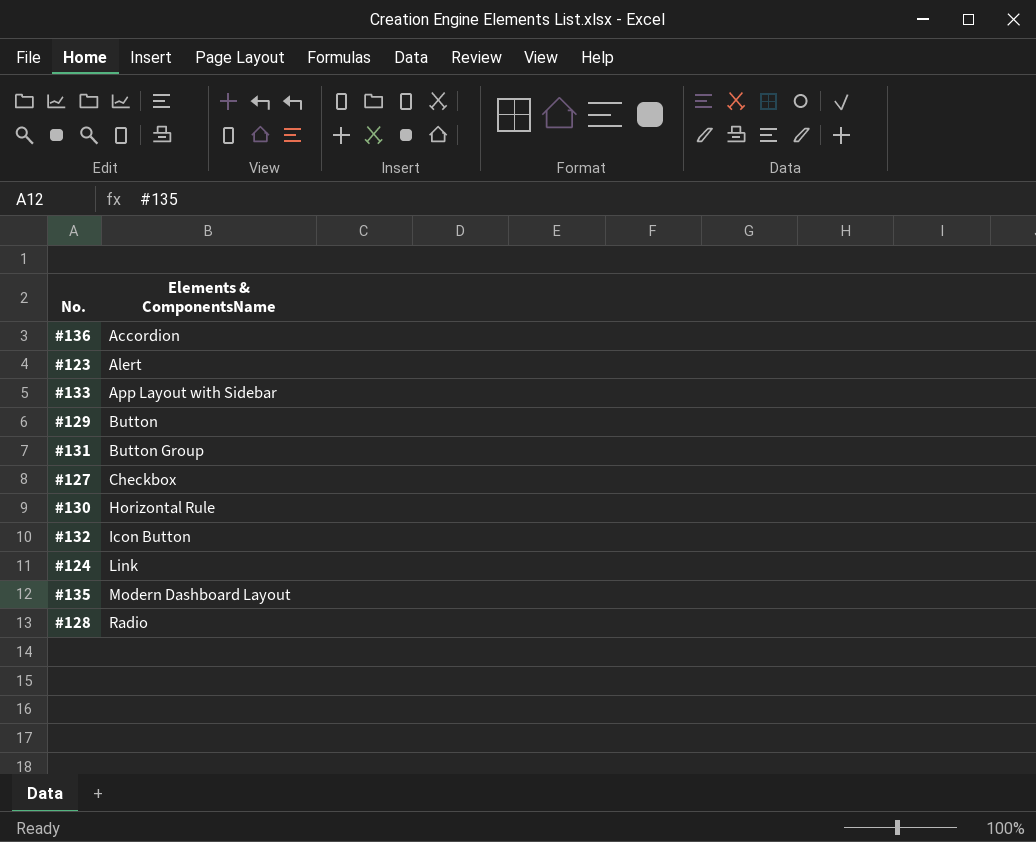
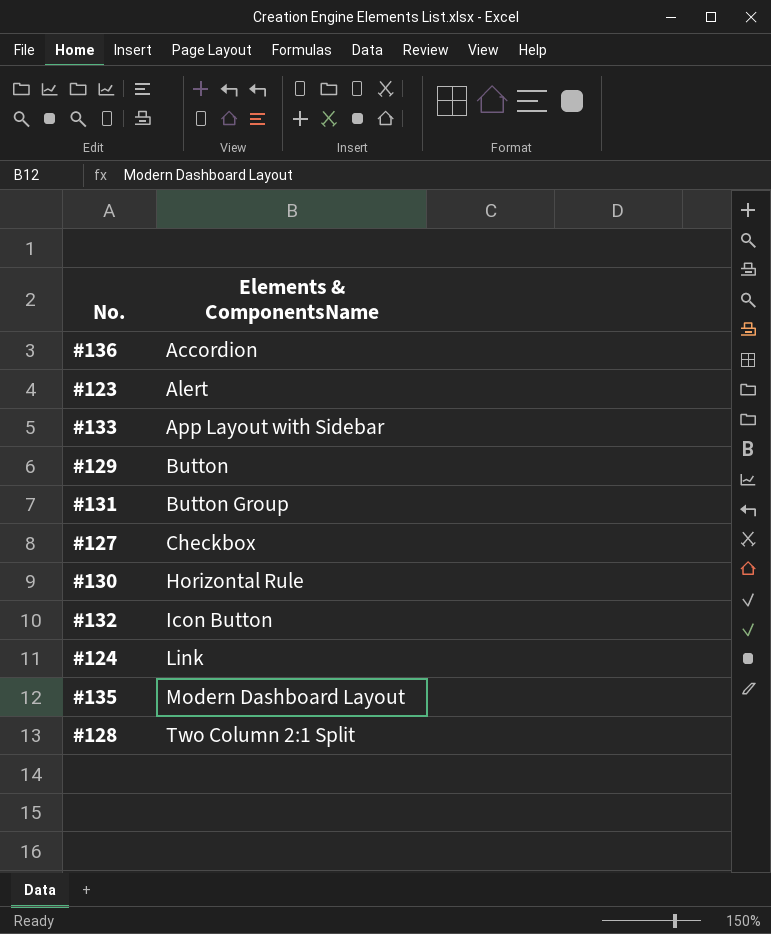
#128 | Elements & ComponentsName: Radio -> Two Column 2:1 Split

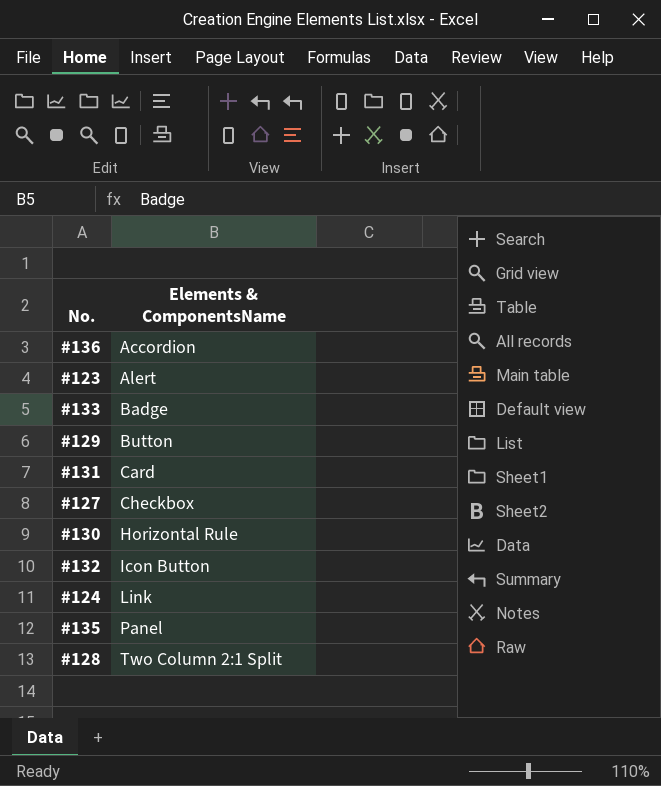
#133 | Elements & ComponentsName: App Layout with Sidebar -> Badge
#131 | Elements & ComponentsName: Button Group -> Card
#135 | Elements & ComponentsName: Modern Dashboard Layout -> Panel

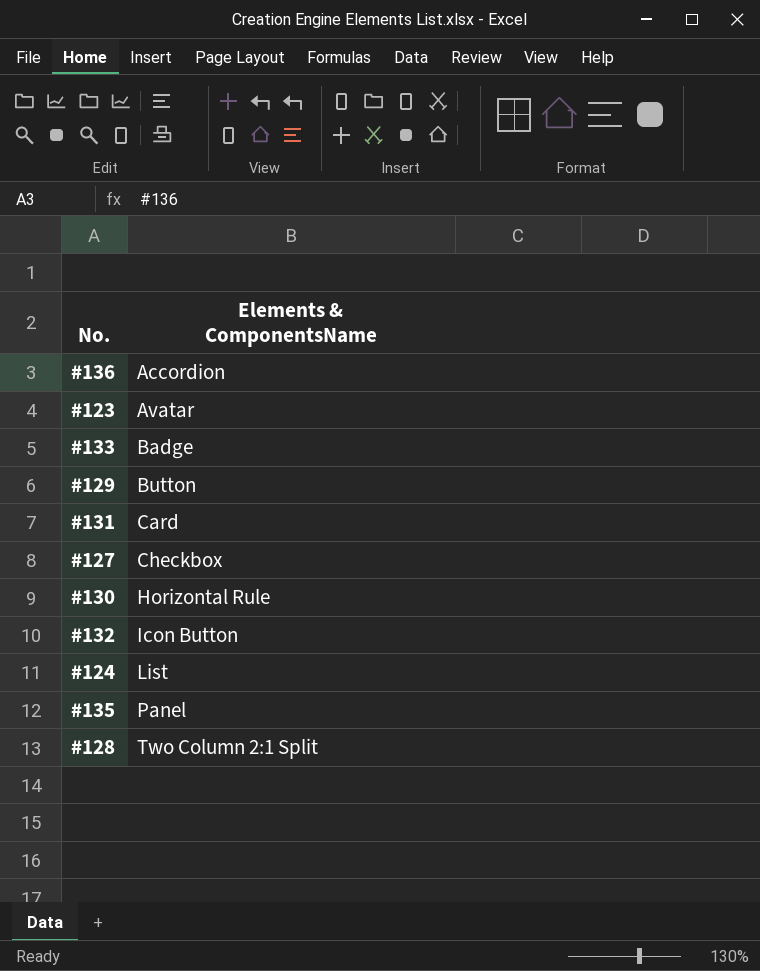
#123 | Elements & ComponentsName: Alert -> Avatar
#124 | Elements & ComponentsName: Link -> List

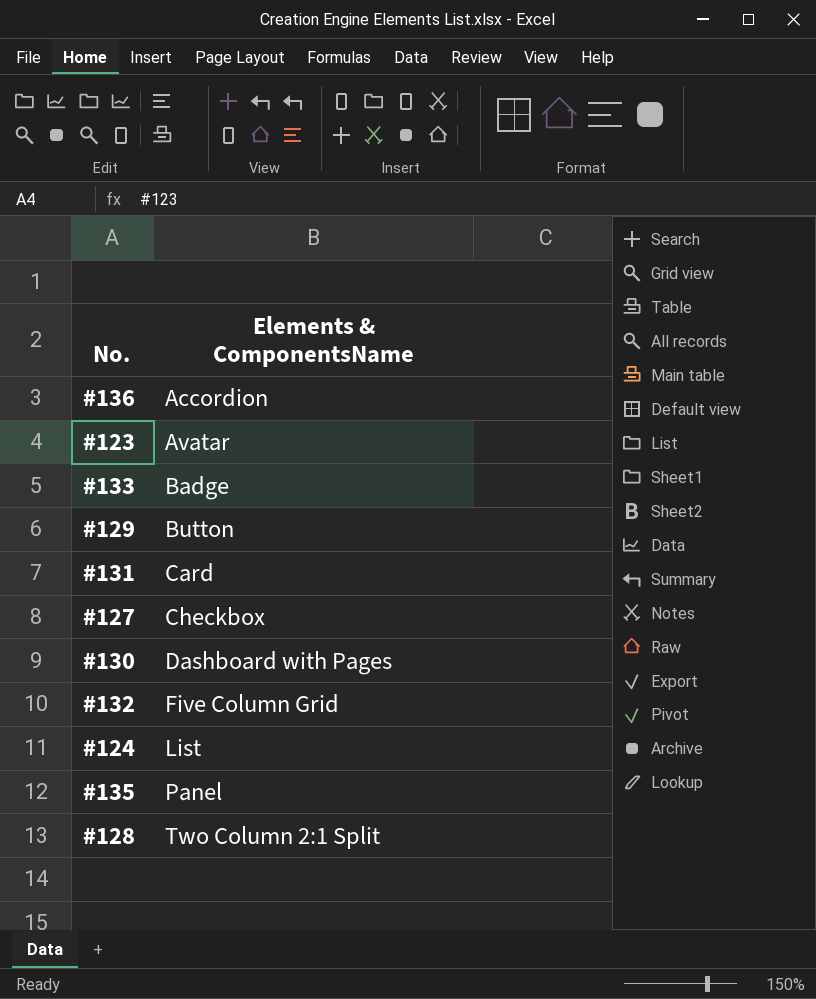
#130 | Elements & ComponentsName: Horizontal Rule -> Dashboard with Pages
#132 | Elements & ComponentsName: Icon Button -> Five Column Grid

